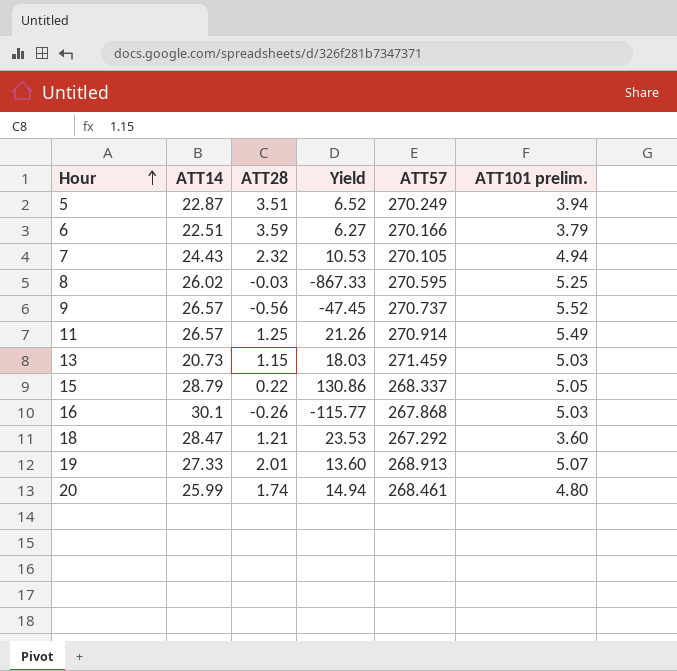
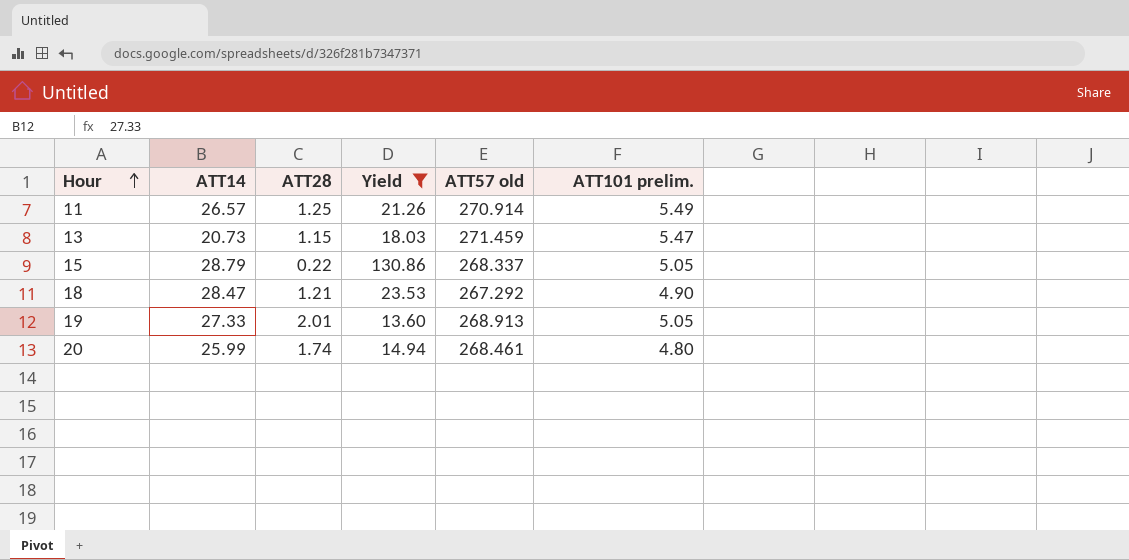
filter: none -> Yield >= 13.60
column name: ATT57 -> ATT57 old
13 | ATT101 prelim.: 5.03 -> 5.47
18 | ATT101 prelim.: 3.60 -> 4.90
19 | ATT101 prelim.: 5.07 -> 5.05

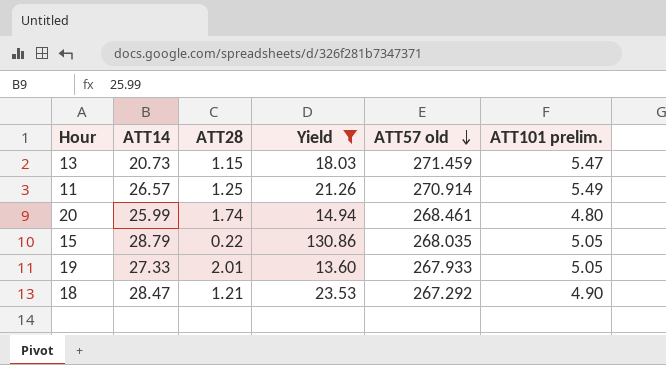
row order: Hour ascending -> ATT57 old descending
15 | ATT57 old: 268.337 -> 268.035
19 | ATT57 old: 268.913 -> 267.933

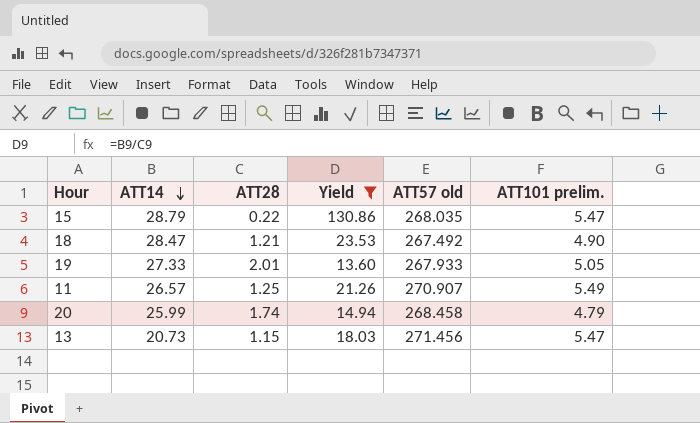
row order: ATT57 old descending -> ATT14 descending
15 | ATT101 prelim.: 5.05 -> 5.47
18 | ATT57 old: 267.292 -> 267.492
11 | ATT57 old: 270.914 -> 270.907
20 | ATT57 old: 268.461 -> 268.458
20 | ATT101 prelim.: 4.80 -> 4.79
13 | ATT57 old: 271.459 -> 271.456

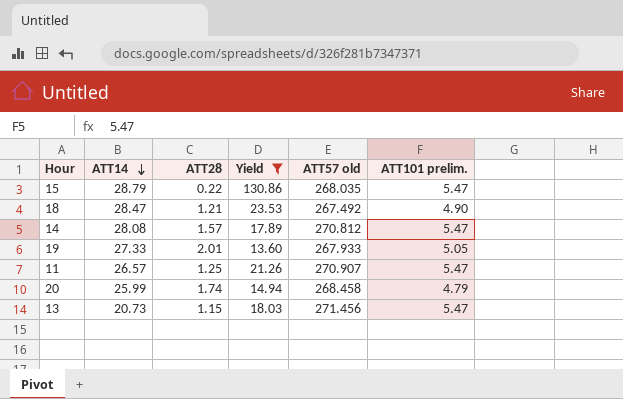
row 14: none -> 28.08 | 1.57 | 17.89 | 270.812 | 5.47
11 | ATT101 prelim.: 5.49 -> 5.47

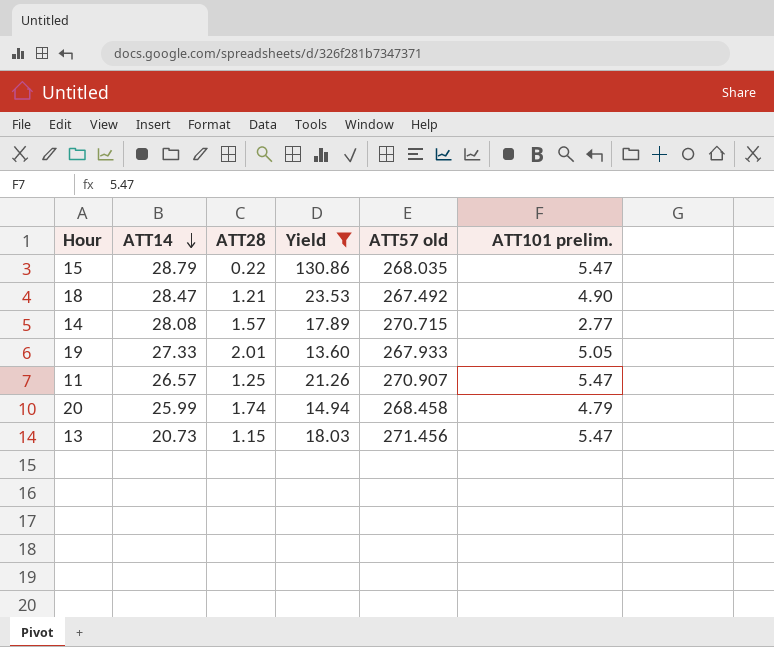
14 | ATT57 old: 270.812 -> 270.715
14 | ATT101 prelim.: 5.47 -> 2.77

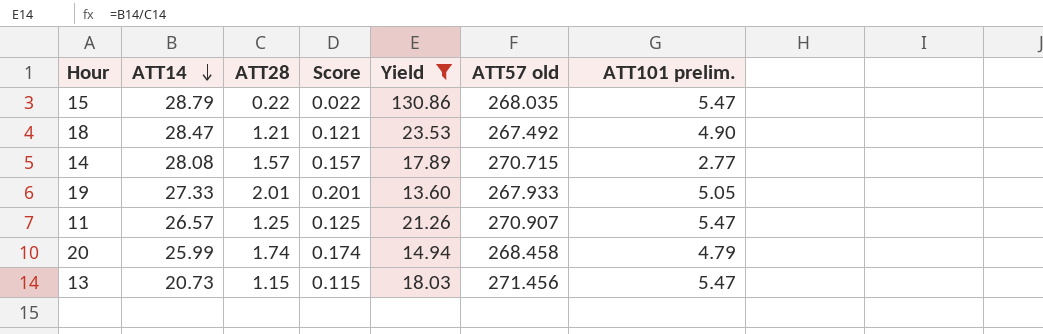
column Score | formula: none -> [ATT28] * 0.1

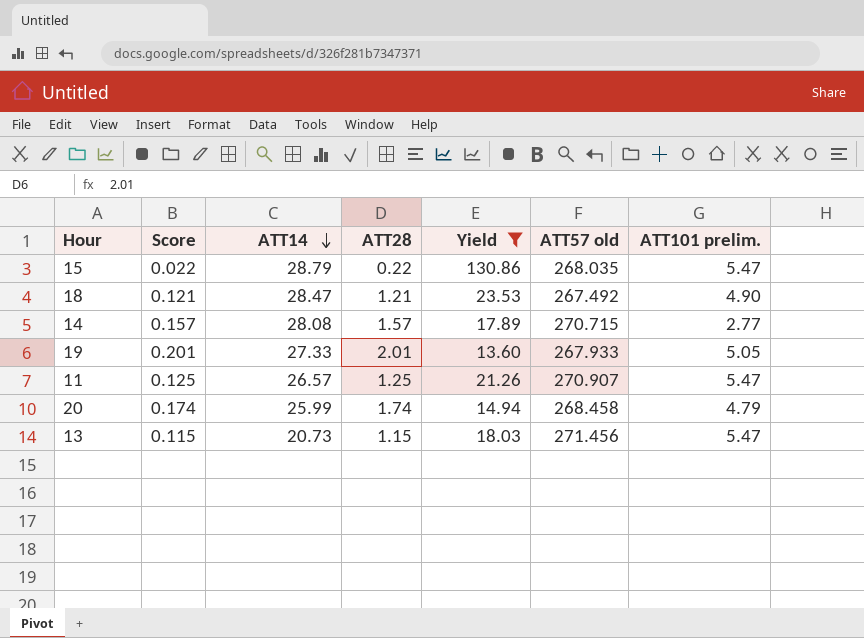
column Score | position: 4 -> 2

